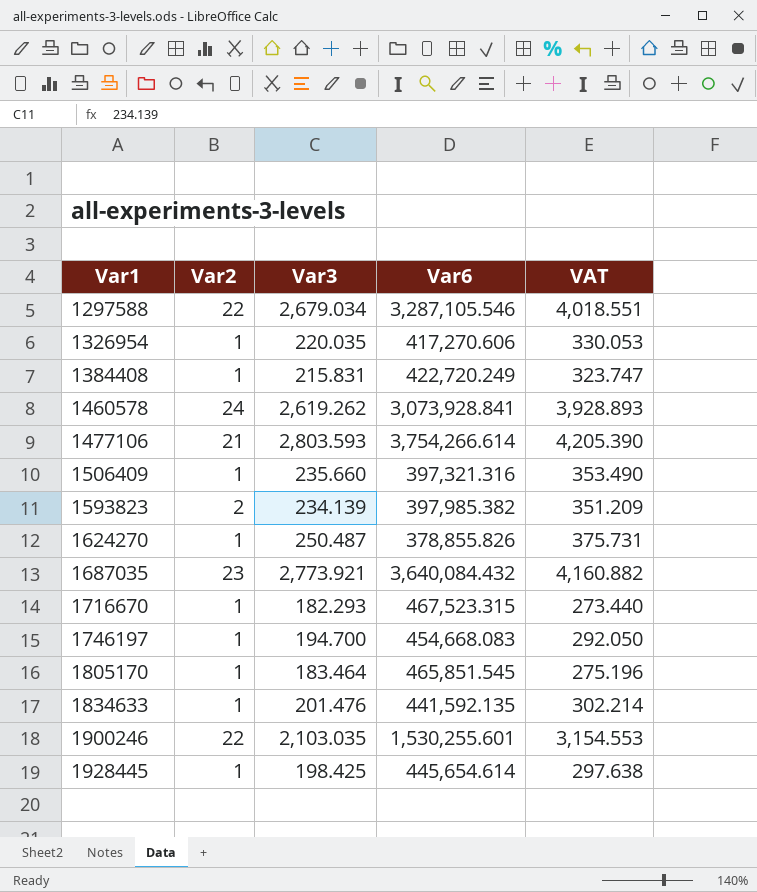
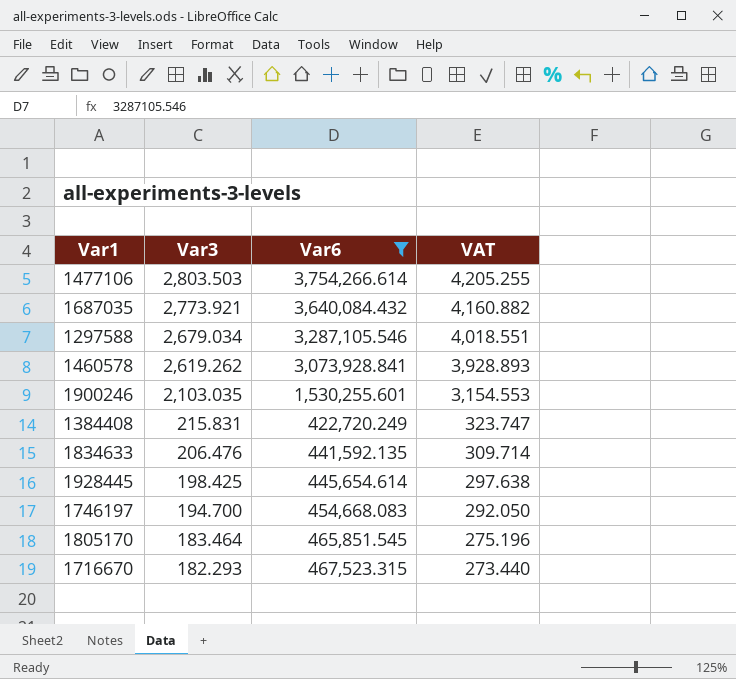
filter: none -> Var6 >= 422,720.249
row order: Var1 ascending -> Var3 descending
column Var2 | position: 2 -> none
1477106 | Var3: 2,803.593 -> 2,803.503
1477106 | VAT: 4,205.390 -> 4,205.255
1834633 | Var3: 201.476 -> 206.476
1834633 | VAT: 302.214 -> 309.714

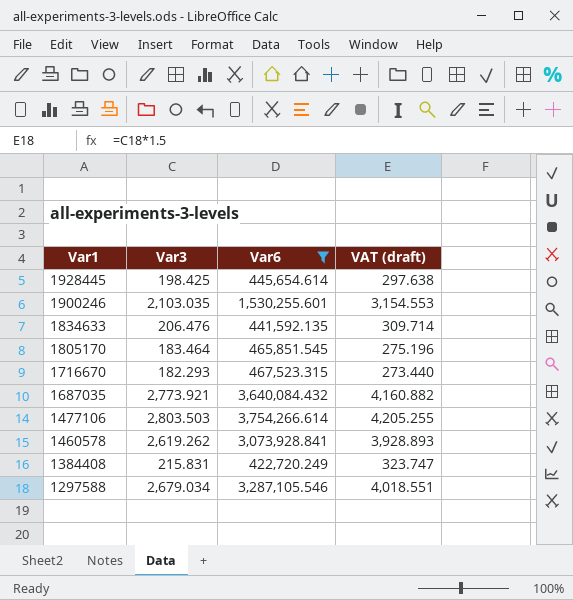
row order: Var3 descending -> Var1 descending
column name: VAT -> VAT (draft)
row 1746197: 194.700 | 454,668.083 | 292.050 -> none

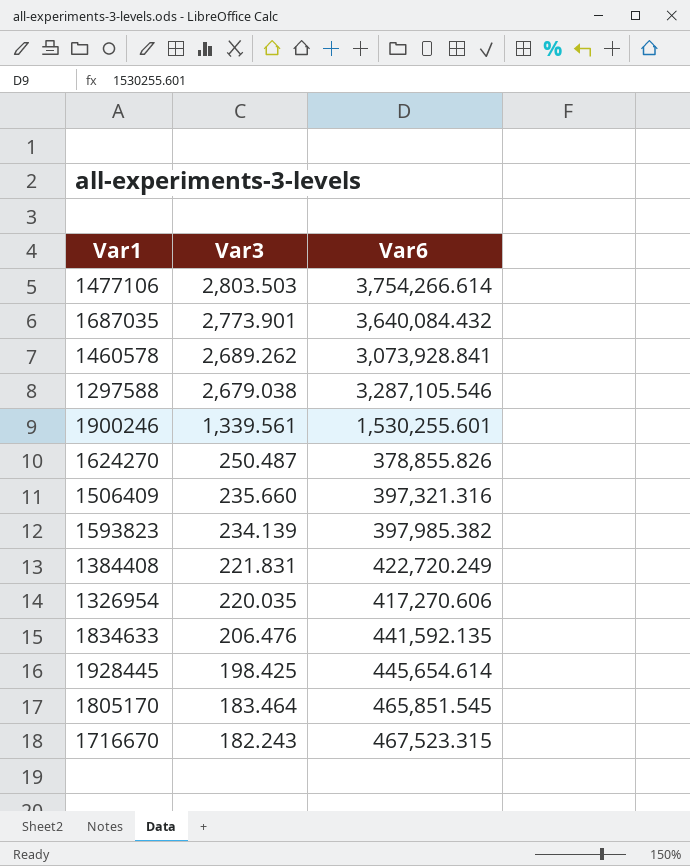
filter: Var6 >= 422,720.249 -> none
row order: Var1 descending -> Var3 descending
column VAT (draft) | formula: [Var3] * 1.5 -> none
1687035 | Var3: 2,773.921 -> 2,773.901
1460578 | Var3: 2,619.262 -> 2,689.262
1297588 | Var3: 2,679.034 -> 2,679.038
1900246 | Var3: 2,103.035 -> 1,339.561
1384408 | Var3: 215.831 -> 221.831
1716670 | Var3: 182.293 -> 182.243

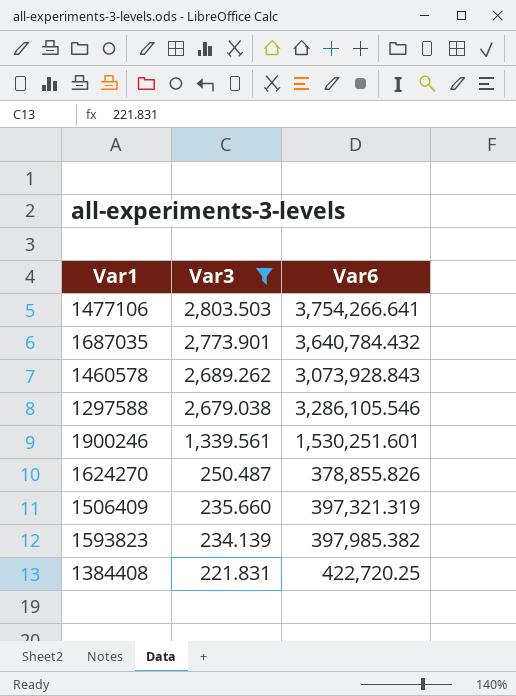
filter: none -> Var3 >= 221.831
1477106 | Var6: 3,754,266.614 -> 3,754,266.641
1687035 | Var6: 3,640,084.432 -> 3,640,784.432
1460578 | Var6: 3,073,928.841 -> 3,073,928.843
1297588 | Var6: 3,287,105.546 -> 3,286,105.546
1900246 | Var6: 1,530,255.601 -> 1,530,251.601
1506409 | Var6: 397,321.316 -> 397,321.319
1384408 | Var6: 422,720.249 -> 422,720.25

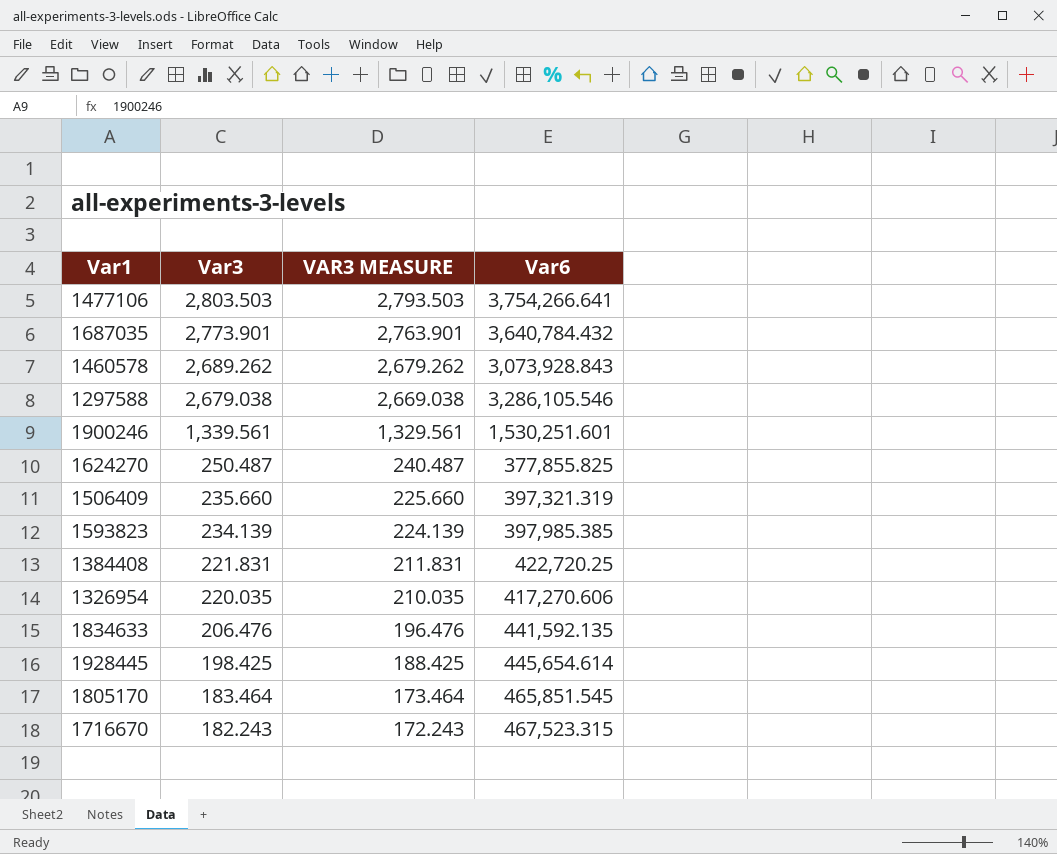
filter: Var3 >= 221.831 -> none
column VAR3 MEASURE | formula: none -> [Var3] - 10
1624270 | Var6: 378,855.826 -> 377,855.825
1593823 | Var6: 397,985.382 -> 397,985.385

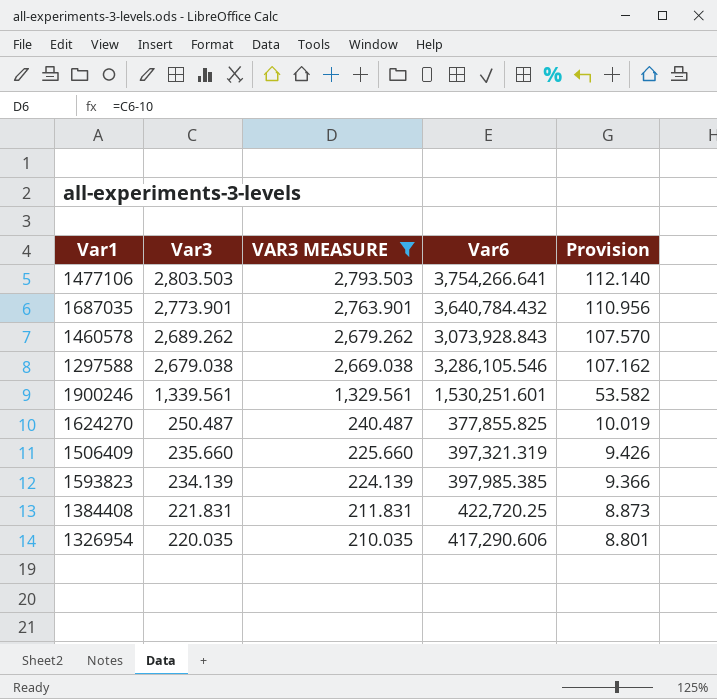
filter: none -> VAR3 MEASURE >= 210.035
column Provision | formula: none -> [Var3] * 0.04
1326954 | Var6: 417,270.606 -> 417,290.606

